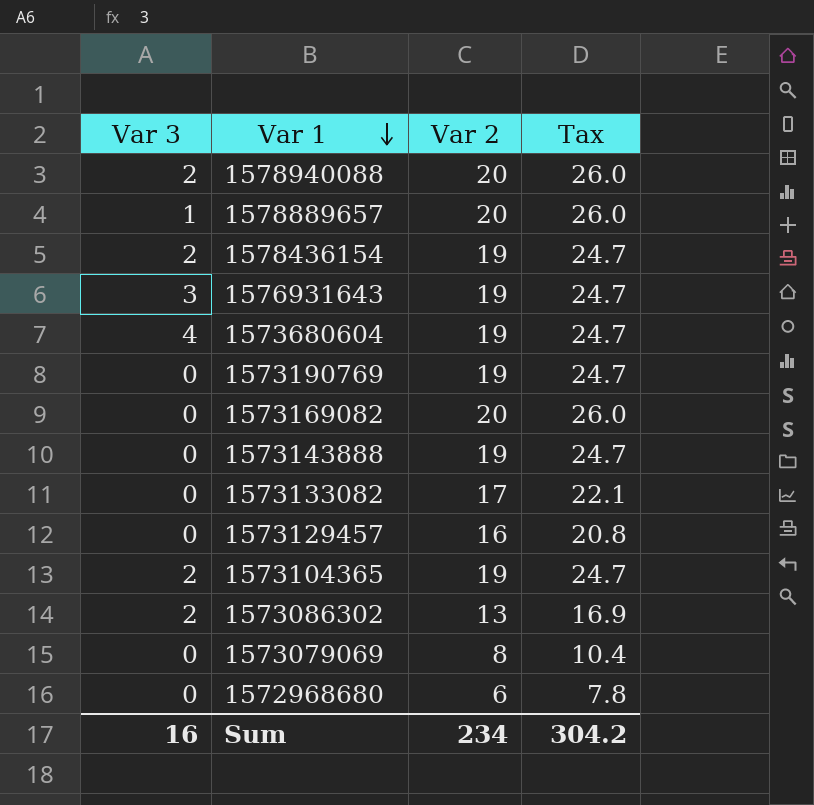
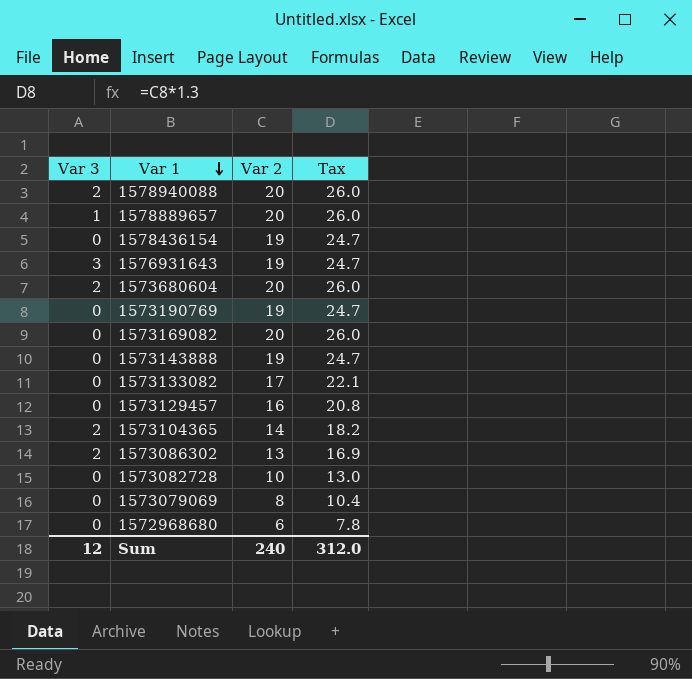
1578436154 | Var 3: 2 -> 0
1573680604 | Var 3: 4 -> 2
1573680604 | Var 2: 19 -> 20
1573680604 | Tax: 24.7 -> 26.0
1573104365 | Var 2: 19 -> 14
1573104365 | Tax: 24.7 -> 18.2
row 1573082728: none -> 0 | 10 | 13.0
Sum | Var 3: 16 -> 12
Sum | Var 2: 234 -> 240
Sum | Tax: 304.2 -> 312.0

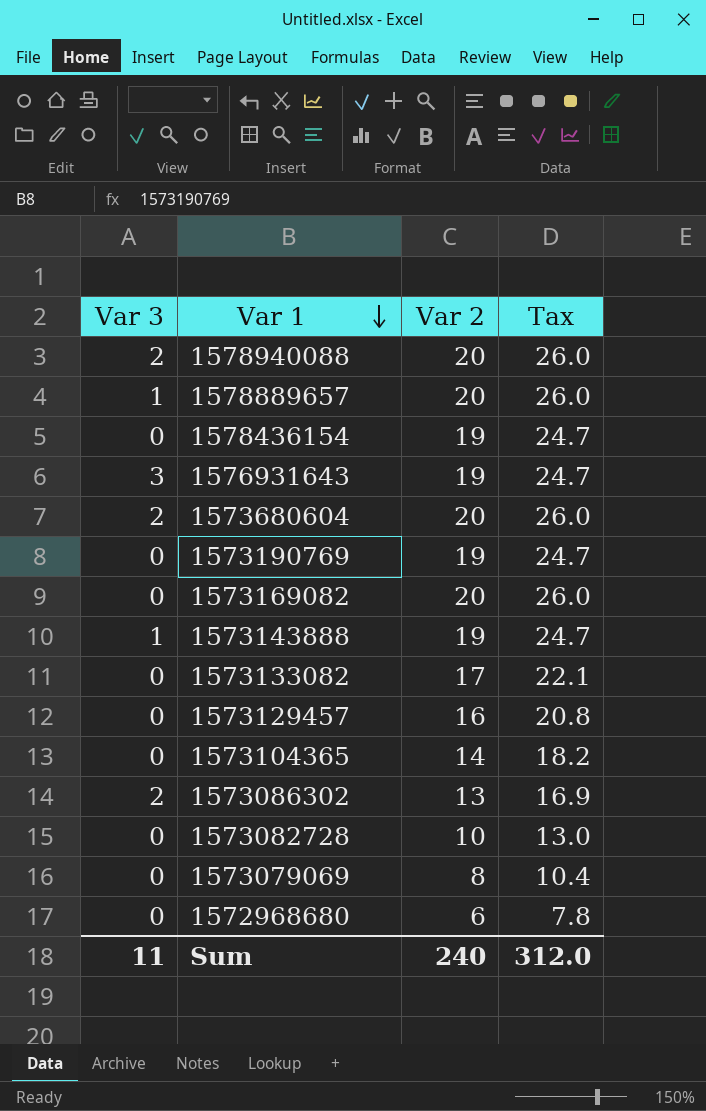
1573143888 | Var 3: 0 -> 1
1573104365 | Var 3: 2 -> 0
Sum | Var 3: 12 -> 11

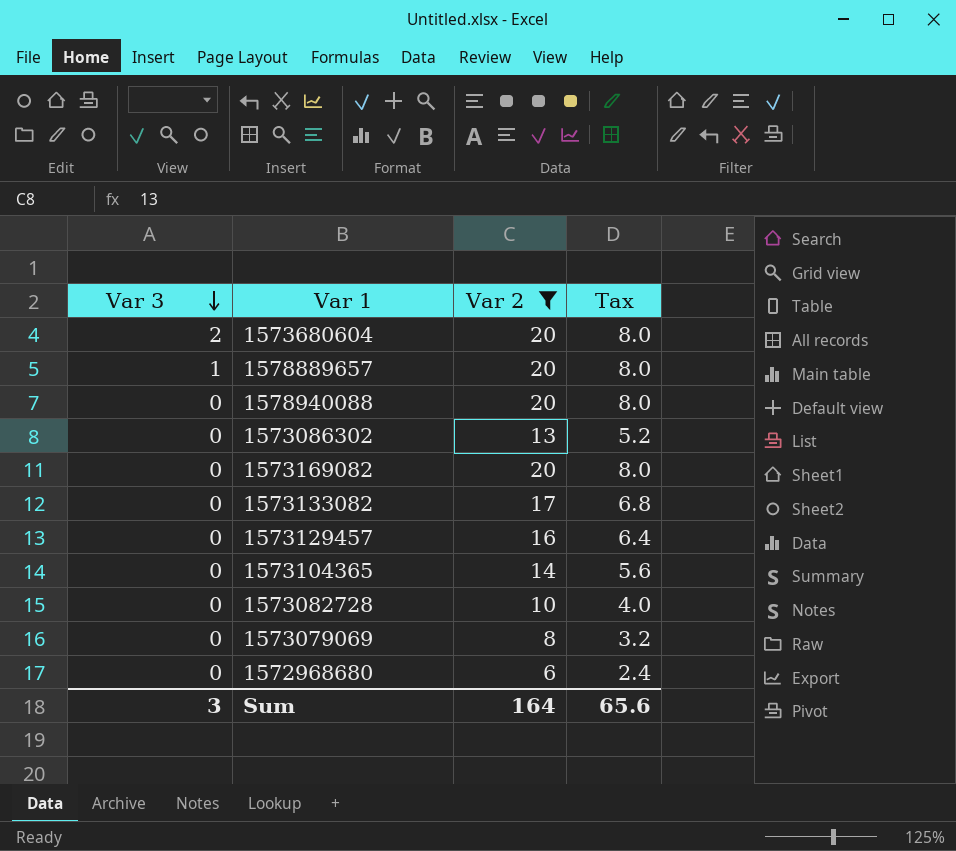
filter: none -> Var 2 != 19
row order: Var 1 descending -> Var 3 descending
column Tax | formula: [Var 2] * 1.3 -> [Var 2] * 0.4
1578940088 | Var 3: 2 -> 0
1573086302 | Var 3: 2 -> 0
Sum | Var 3: 11 -> 3
Sum | Var 2: 240 -> 164
Sum | Tax: 312.0 -> 65.6

